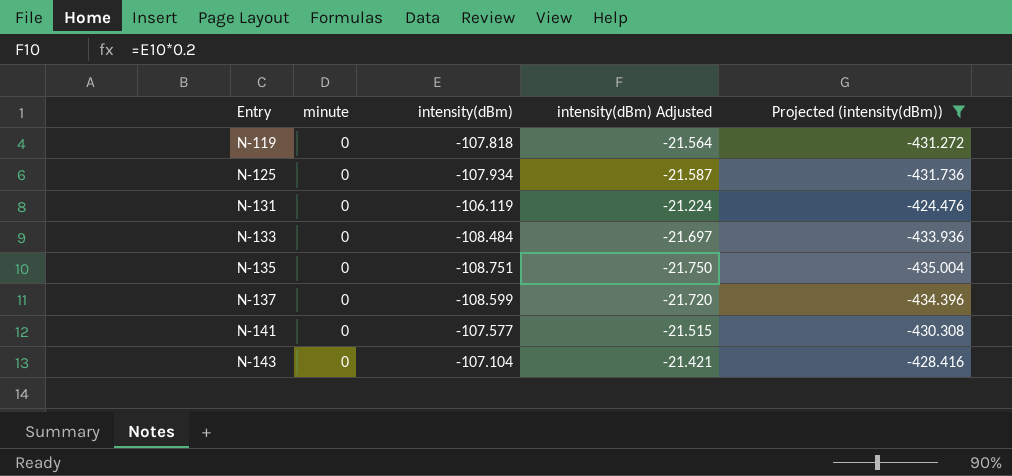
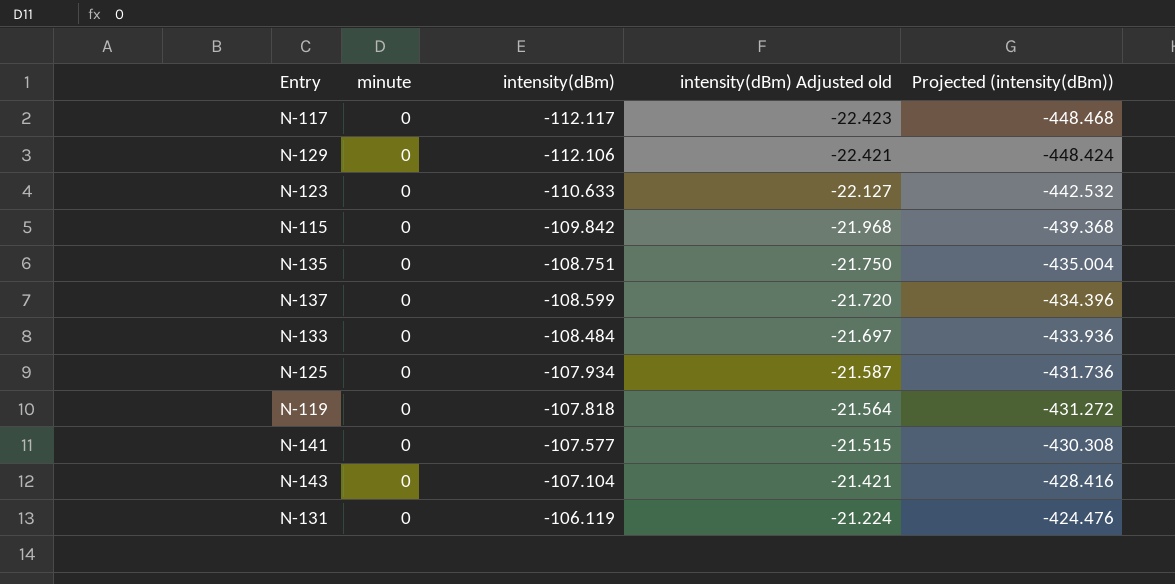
filter: Projected (intensity(dBm)) >= -435.004 -> none
row order: Entry ascending -> intensity(dBm) ascending
column name: intensity(dBm) Adjusted -> intensity(dBm) Adjusted old

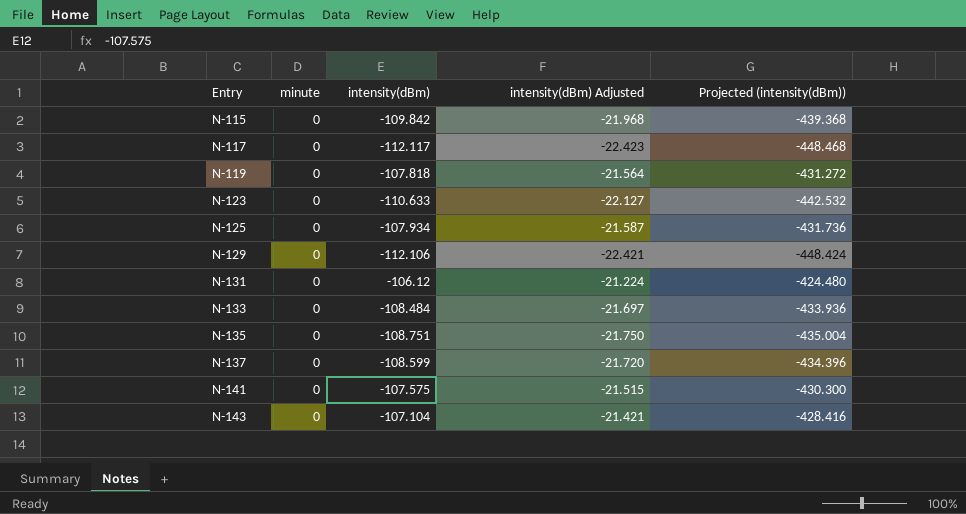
row order: intensity(dBm) ascending -> Entry ascending
column name: intensity(dBm) Adjusted old -> intensity(dBm) Adjusted
N-131 | intensity(dBm): -106.119 -> -106.12
N-131 | Projected (intensity(dBm)): -424.476 -> -424.480
N-141 | intensity(dBm): -107.577 -> -107.575
N-141 | Projected (intensity(dBm)): -430.308 -> -430.300

